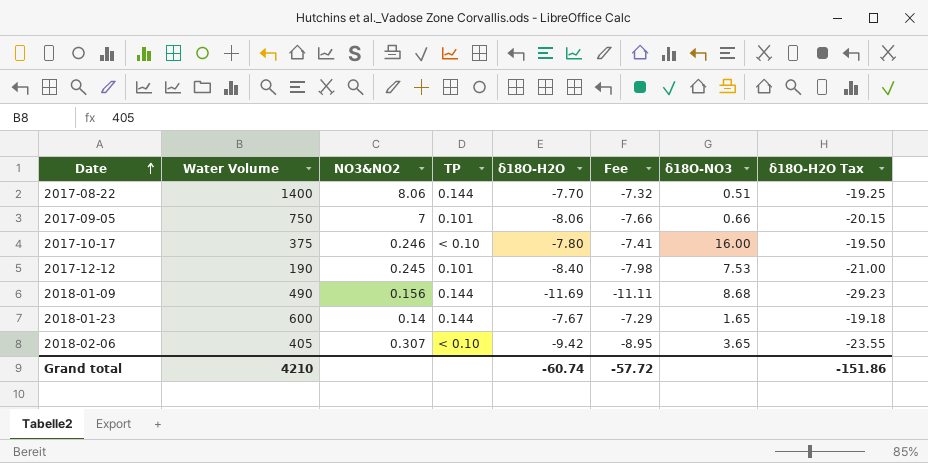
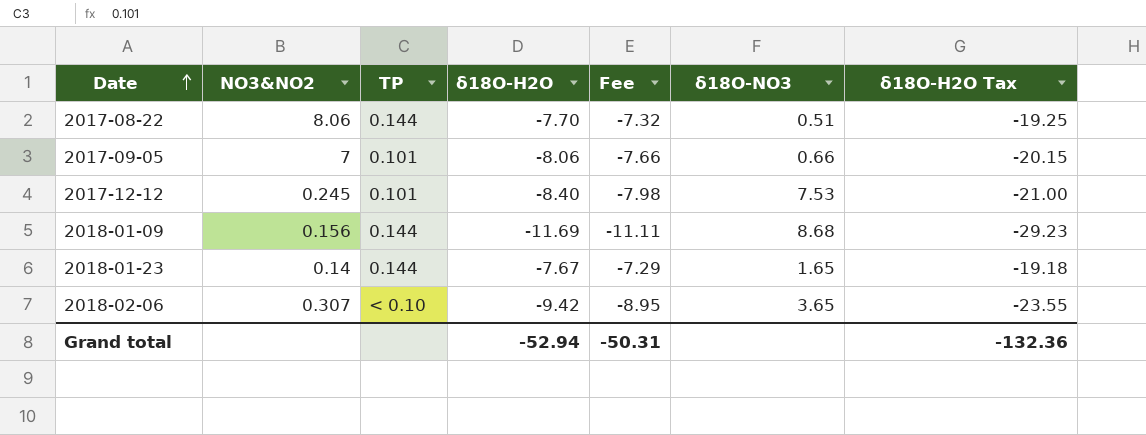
column Water Volume | position: 2 -> none
row 2017-10-17: 375 | 0.246 | < 0.10 | -7.80 | -7.41 | 16.00 | -19.50 -> none
Grand total | δ18O-H2O: -60.74 -> -52.94
Grand total | Fee: -57.72 -> -50.31
Grand total | δ18O-H2O Tax: -151.86 -> -132.36

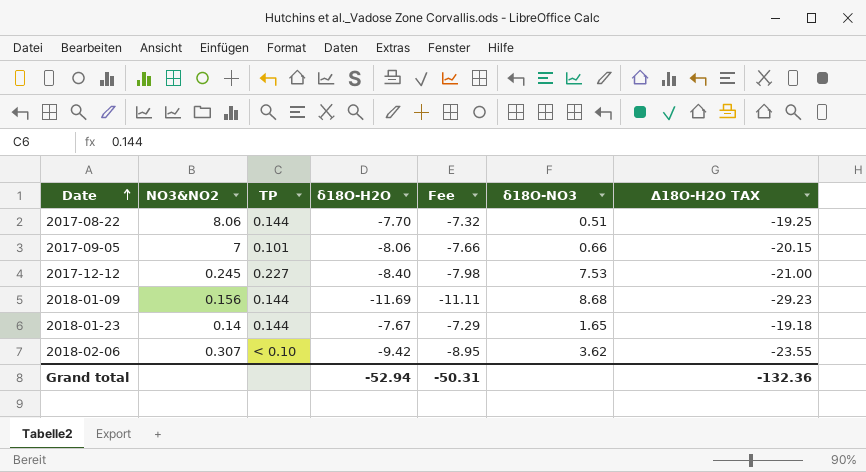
column name: δ18O-H2O Tax -> Δ18O-H2O TAX
2017-12-12 | TP: 0.101 -> 0.227
2018-02-06 | δ18O-NO3: 3.65 -> 3.62

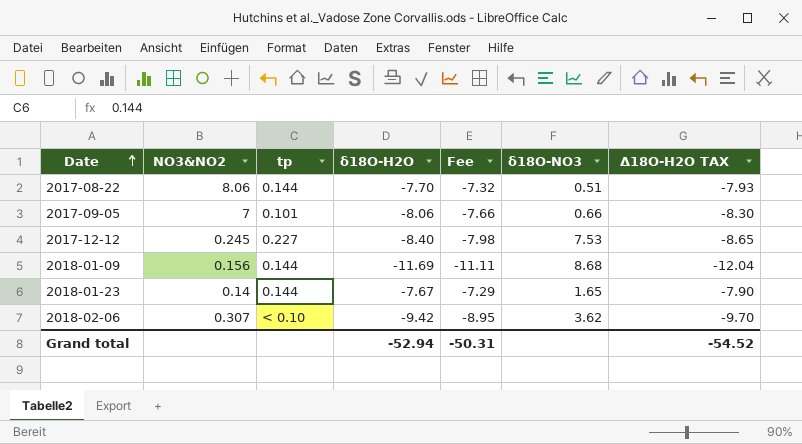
column name: TP -> tp
column Δ18O-H2O TAX | formula: [δ18O-H2O] * 2.5 -> [δ18O-H2O] * 1.03
Grand total | Δ18O-H2O TAX: -132.36 -> -54.52

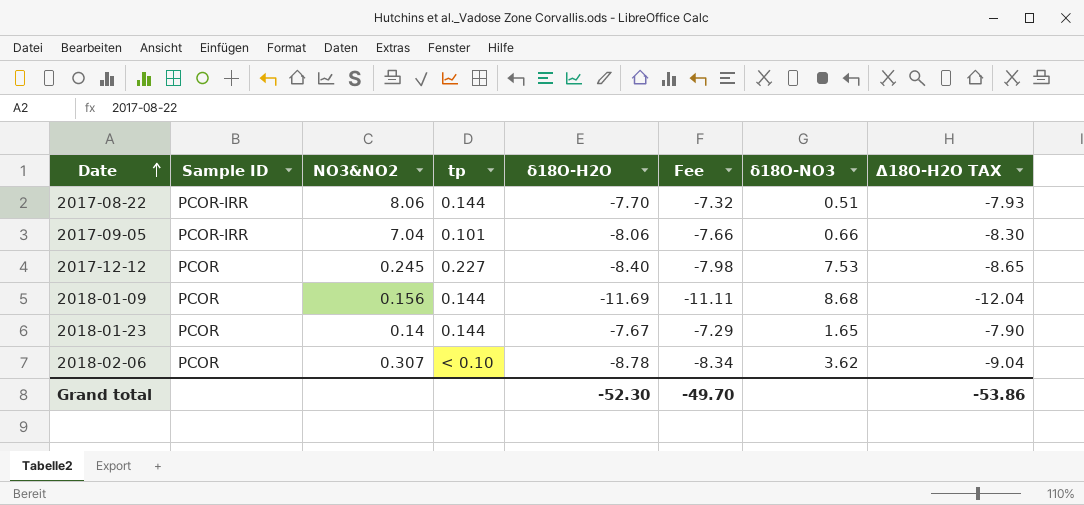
column Sample ID | position: none -> 2
2017-09-05 | NO3&NO2: 7 -> 7.04
2018-02-06 | δ18O-H2O: -9.42 -> -8.78
2018-02-06 | Fee: -8.95 -> -8.34
2018-02-06 | Δ18O-H2O TAX: -9.70 -> -9.04
Grand total | δ18O-H2O: -52.94 -> -52.30
Grand total | Fee: -50.31 -> -49.70
Grand total | Δ18O-H2O TAX: -54.52 -> -53.86

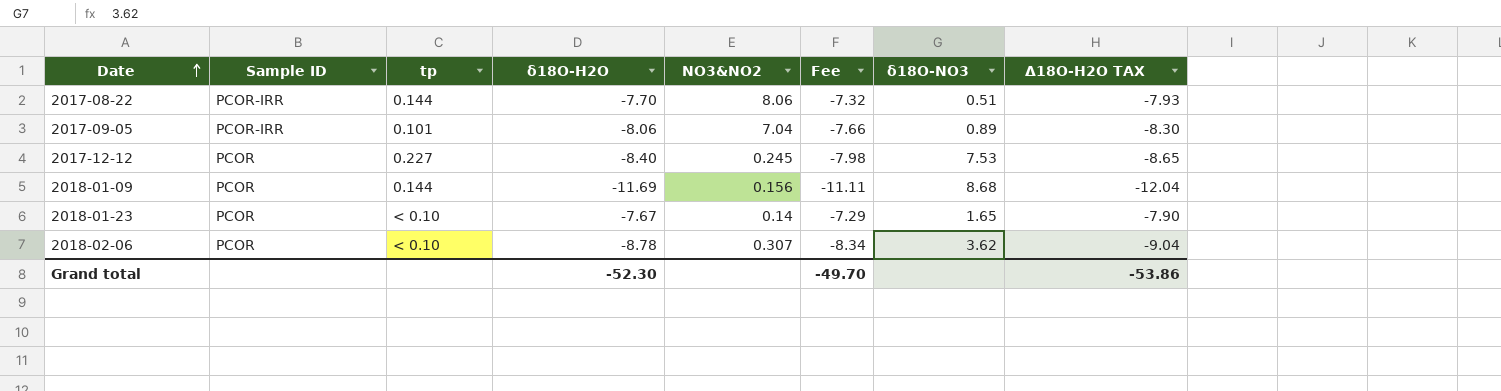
column NO3&NO2 | position: 3 -> 5
2017-09-05 | δ18O-NO3: 0.66 -> 0.89
2018-01-23 | tp: 0.144 -> < 0.10

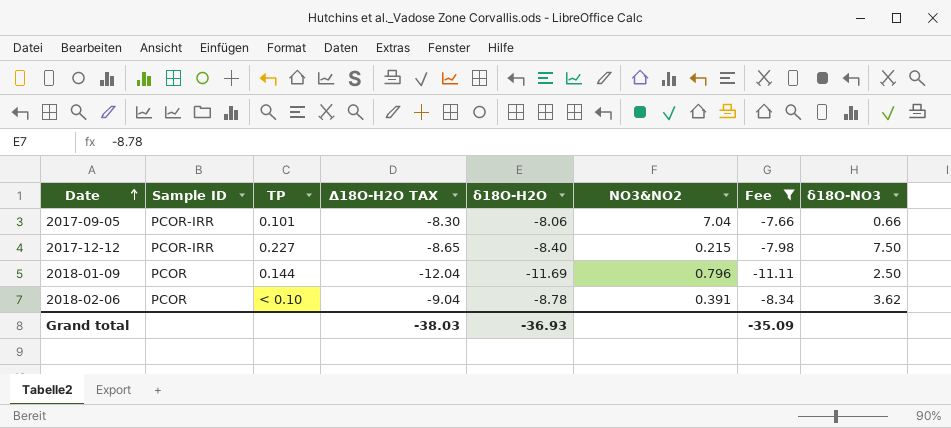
filter: none -> Fee <= -7.66
column name: tp -> TP
column Δ18O-H2O TAX | position: 8 -> 4
2017-09-05 | δ18O-NO3: 0.89 -> 0.66
2017-12-12 | Sample ID: PCOR -> PCOR-IRR
2017-12-12 | NO3&NO2: 0.245 -> 0.215
2017-12-12 | δ18O-NO3: 7.53 -> 7.50
2018-01-09 | NO3&NO2: 0.156 -> 0.796
2018-01-09 | δ18O-NO3: 8.68 -> 2.50
2018-02-06 | NO3&NO2: 0.307 -> 0.391
Grand total | Δ18O-H2O TAX: -53.86 -> -38.03
Grand total | δ18O-H2O: -52.30 -> -36.93
Grand total | Fee: -49.70 -> -35.09

